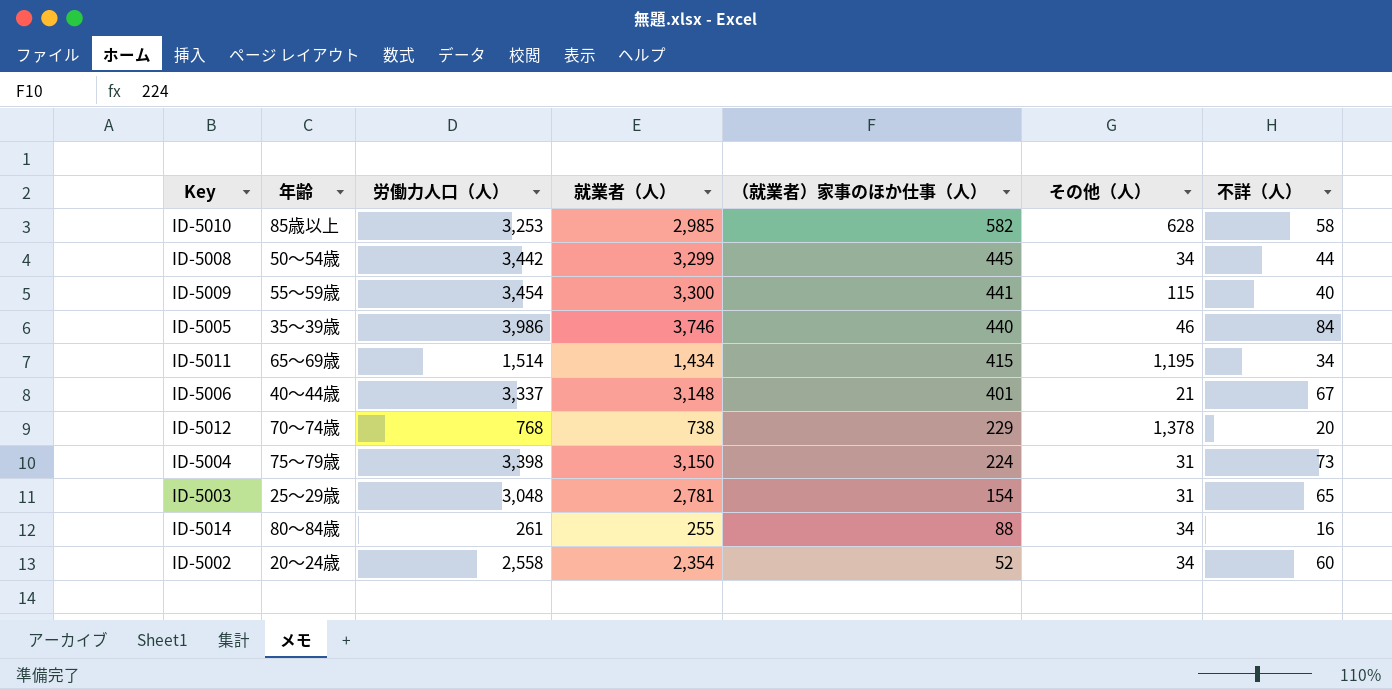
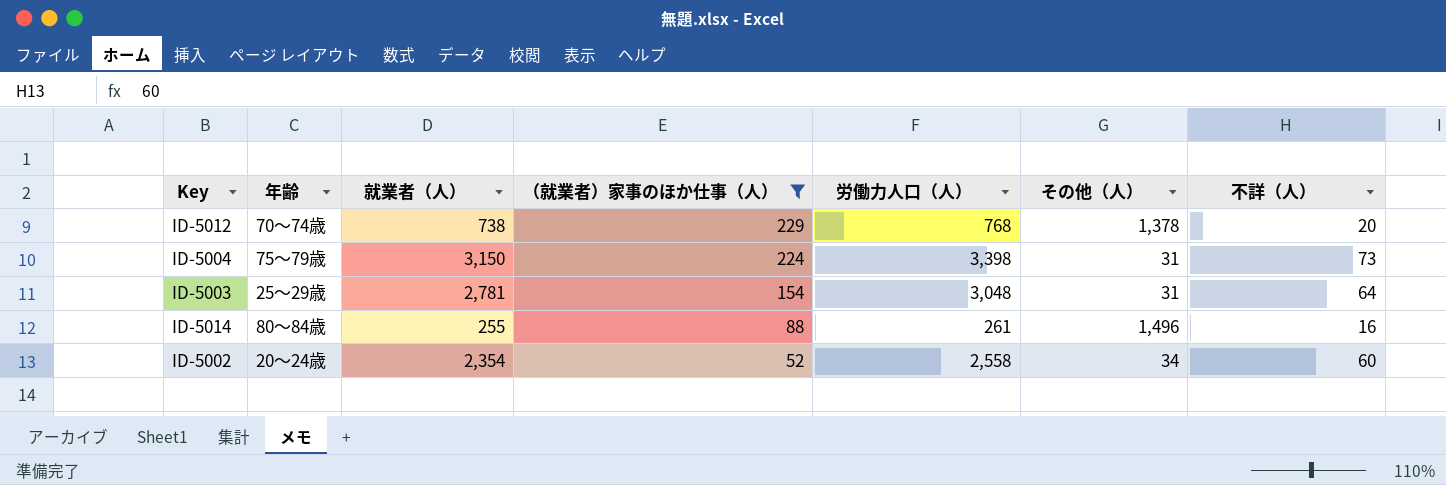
filter: none -> （就業者）家事のほか仕事（人） <= 229
column 労働力人口（人） | position: 3 -> 5
ID-5003 | 不詳（人）: 65 -> 64
ID-5014 | その他（人）: 34 -> 1,496

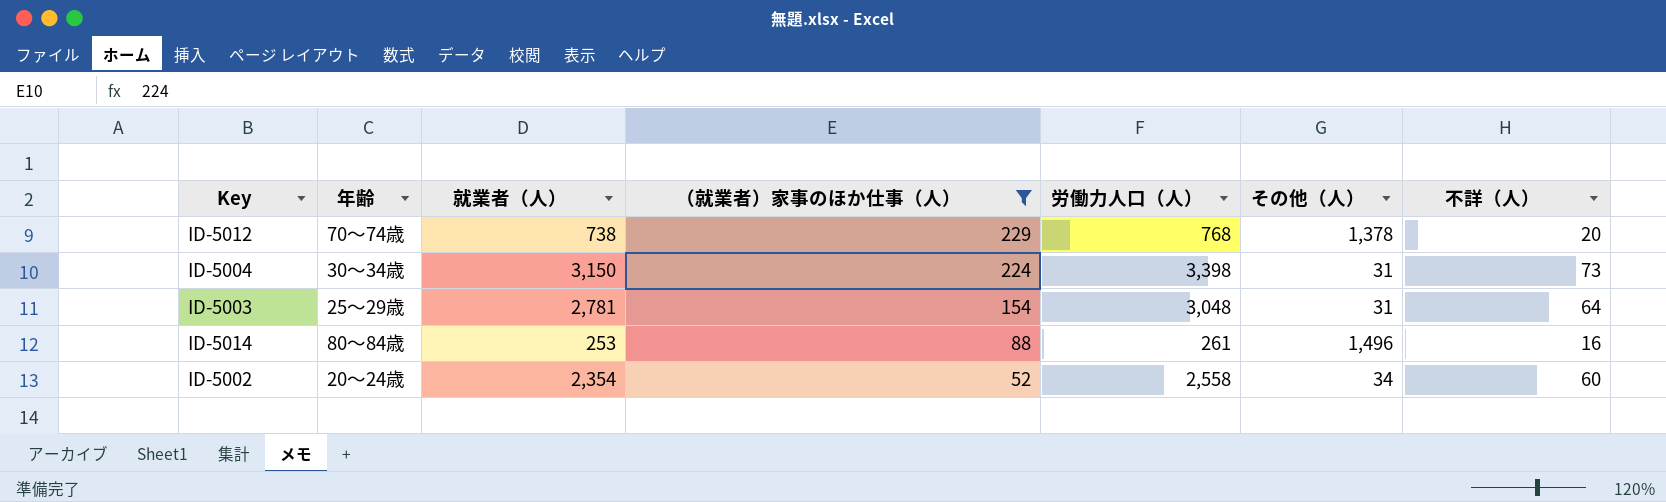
ID-5004 | 年齢: 75～79歳 -> 30～34歳
ID-5014 | 就業者（人）: 255 -> 253

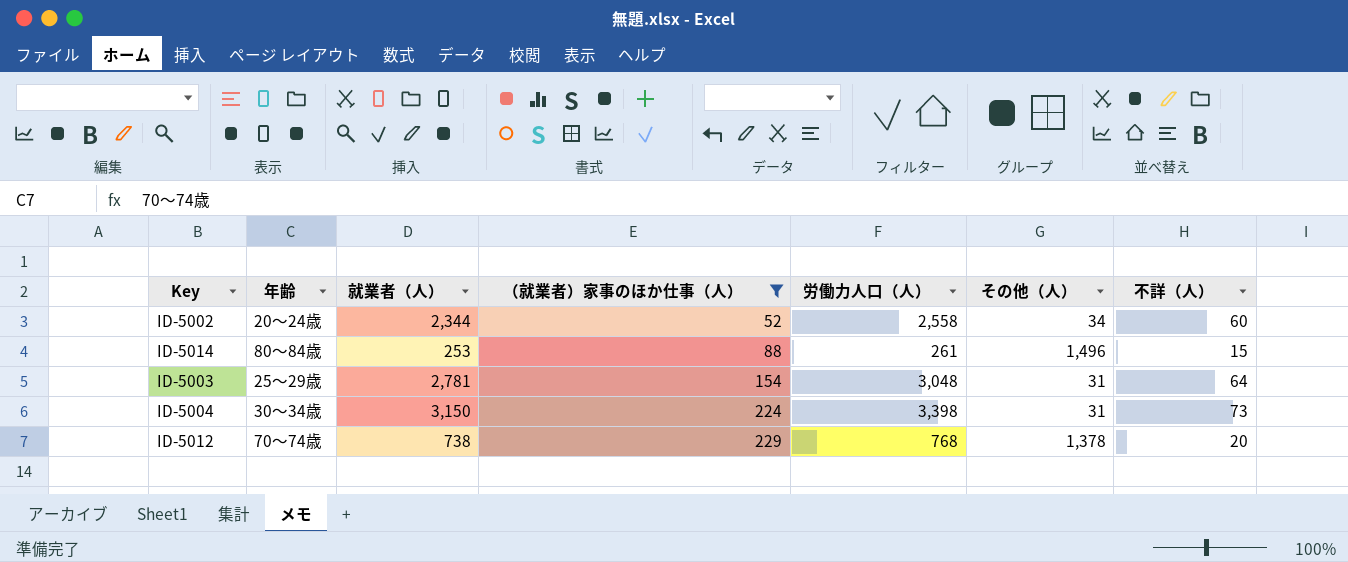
row order: （就業者）家事のほか仕事（人） descending -> （就業者）家事のほか仕事（人） ascending
ID-5002 | 就業者（人）: 2,354 -> 2,344
ID-5014 | 不詳（人）: 16 -> 15

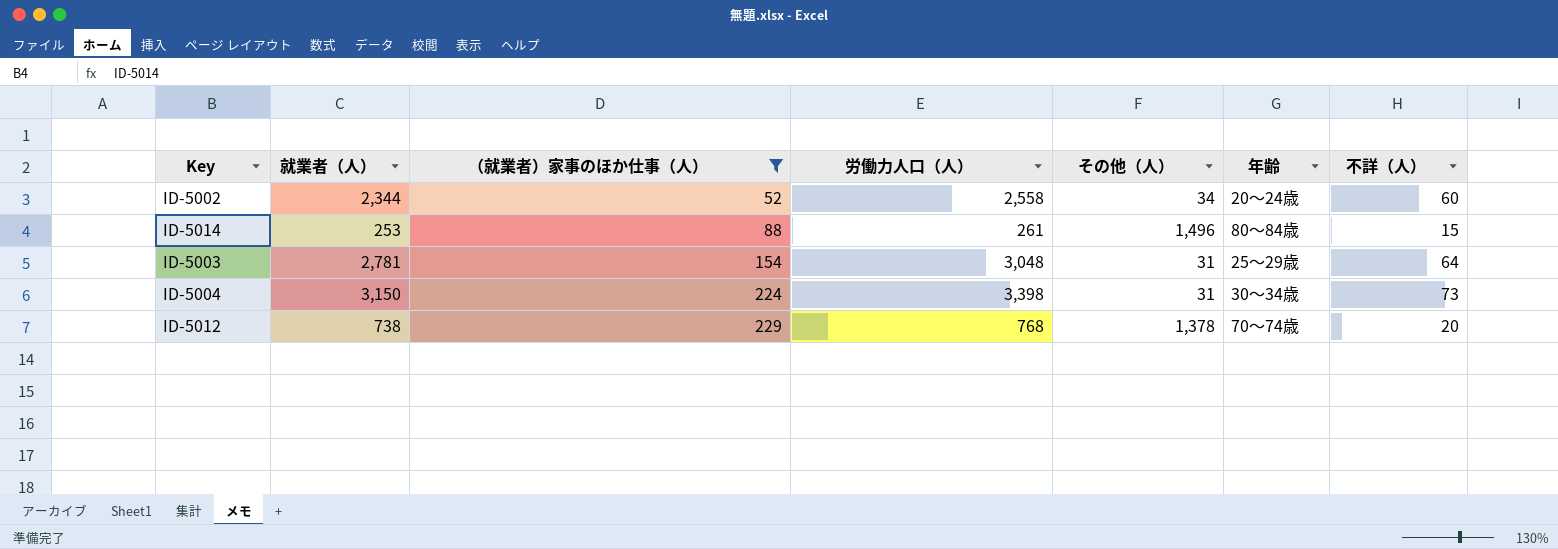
column 年齢 | position: 2 -> 6

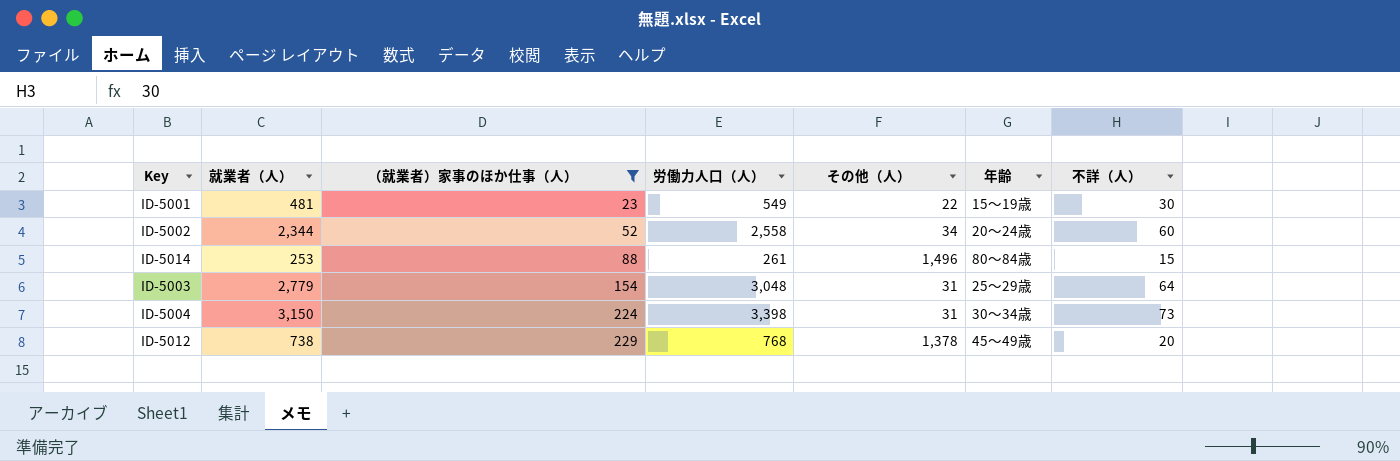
row ID-5001: none -> 481 | 23 | 549 | 22 | 15～19歳 | 30
ID-5003 | 就業者（人）: 2,781 -> 2,779
ID-5012 | 年齢: 70～74歳 -> 45～49歳

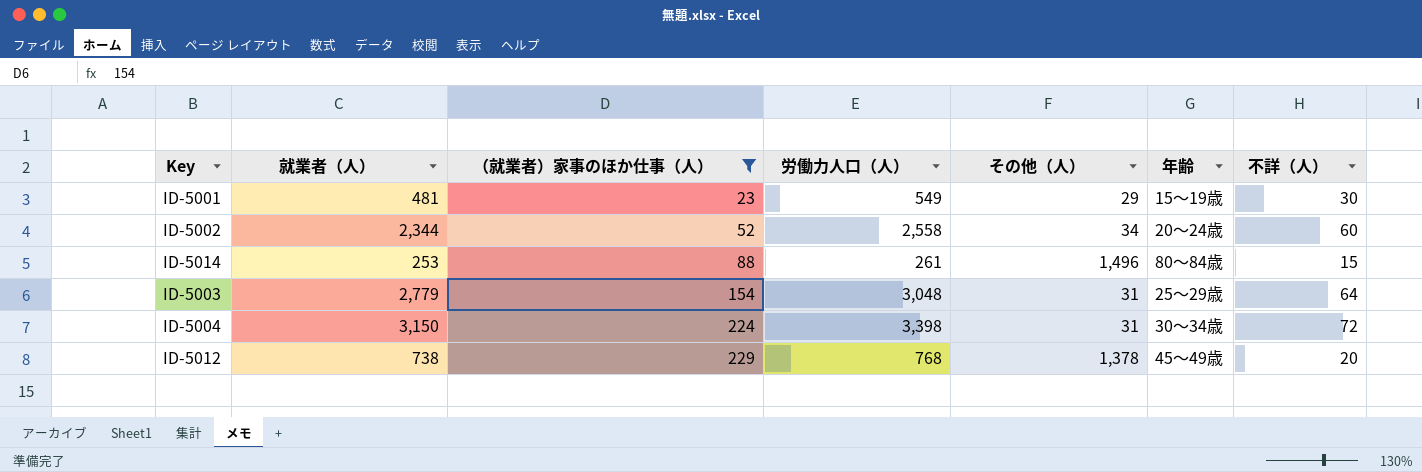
ID-5001 | その他（人）: 22 -> 29
ID-5004 | 不詳（人）: 73 -> 72

